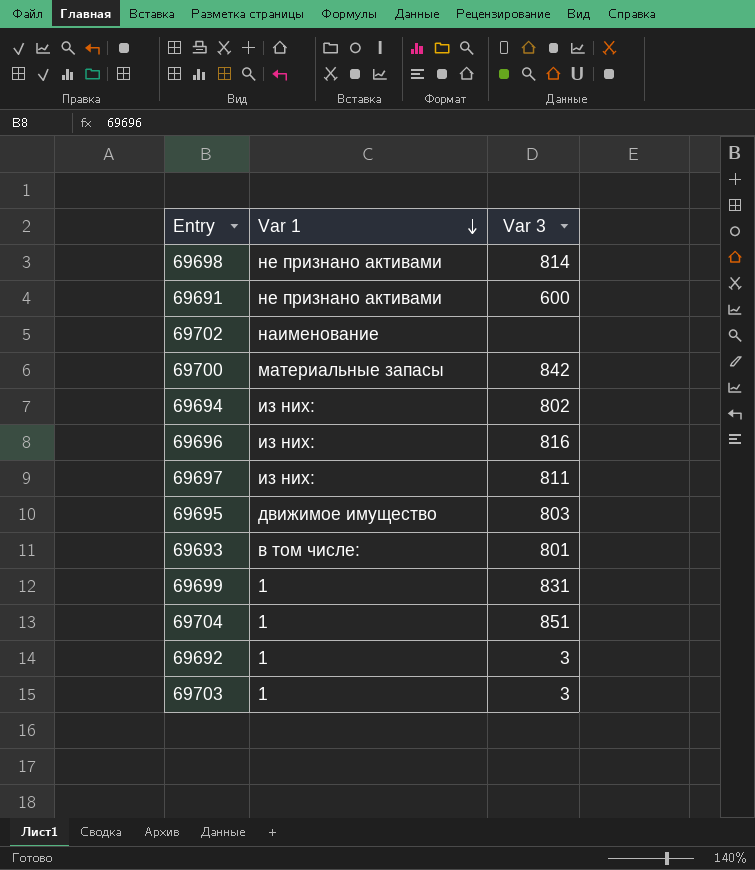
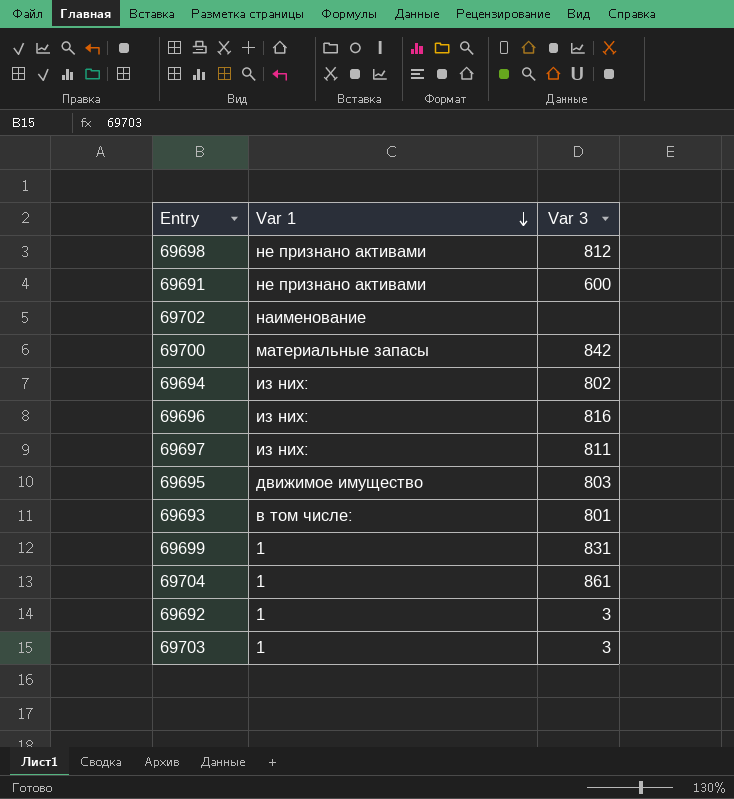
69698 | Var 3: 814 -> 812
69704 | Var 3: 851 -> 861

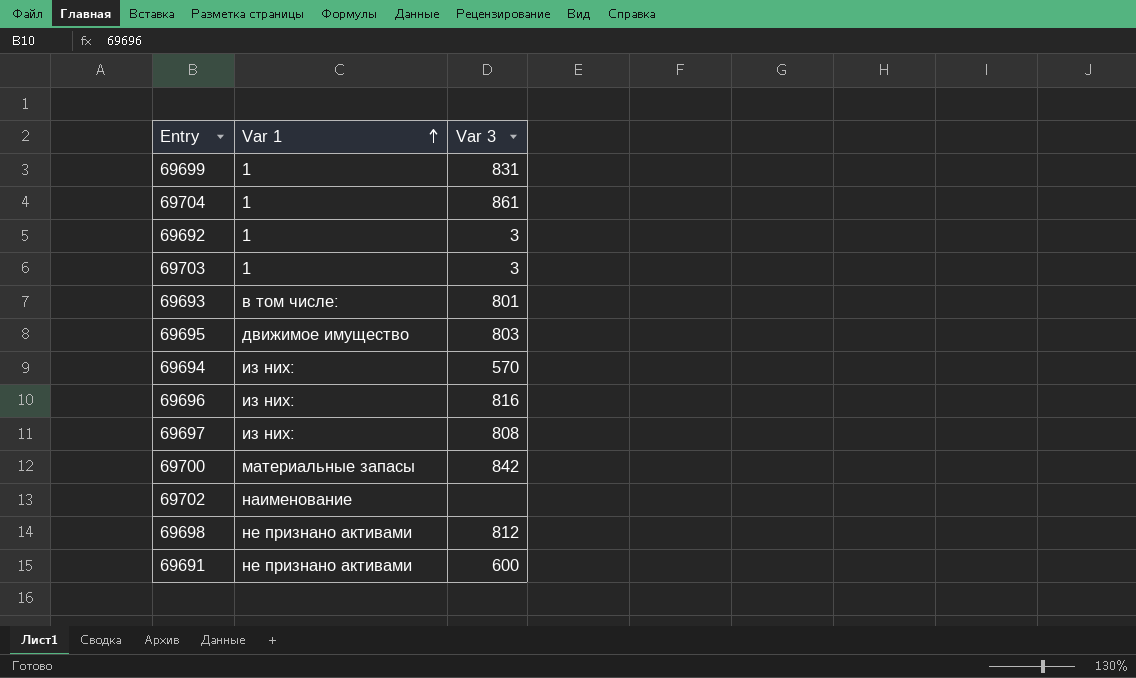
row order: Var 1 descending -> Var 1 ascending
69694 | Var 3: 802 -> 570
69697 | Var 3: 811 -> 808

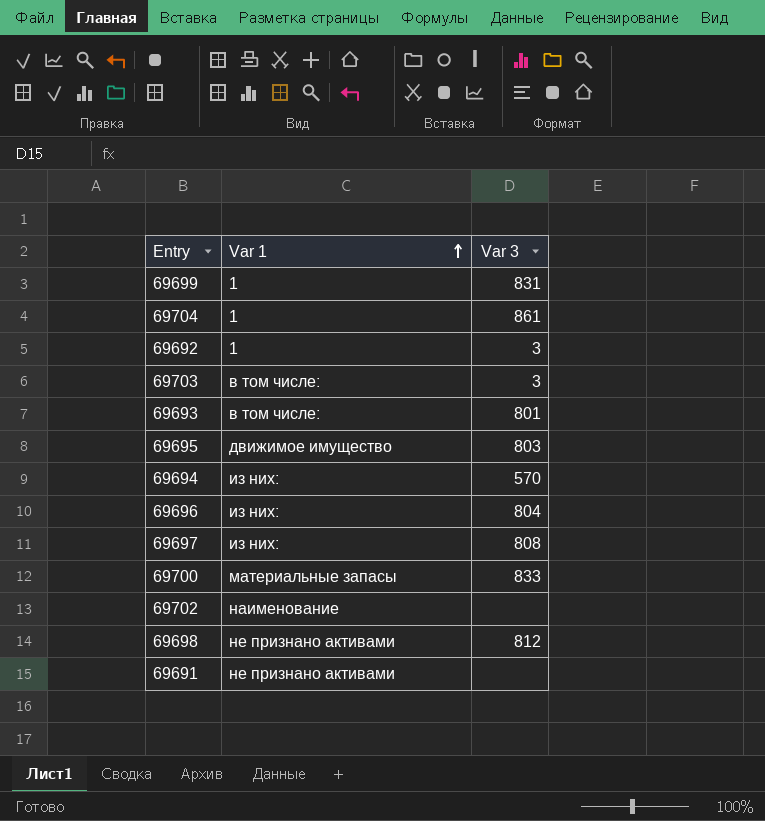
69703 | Var 1: 1 -> в том числе:
69696 | Var 3: 816 -> 804
69700 | Var 3: 842 -> 833
69691 | Var 3: 600 -> none

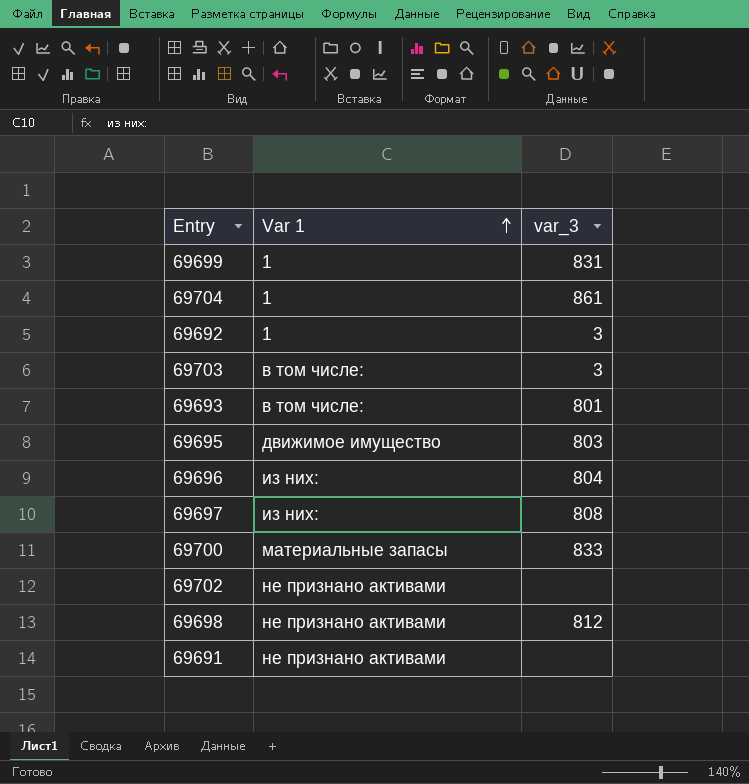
column name: Var 3 -> var_3
row 69694: из них: | 570 -> none
69702 | Var 1: наименование -> не признано активами

